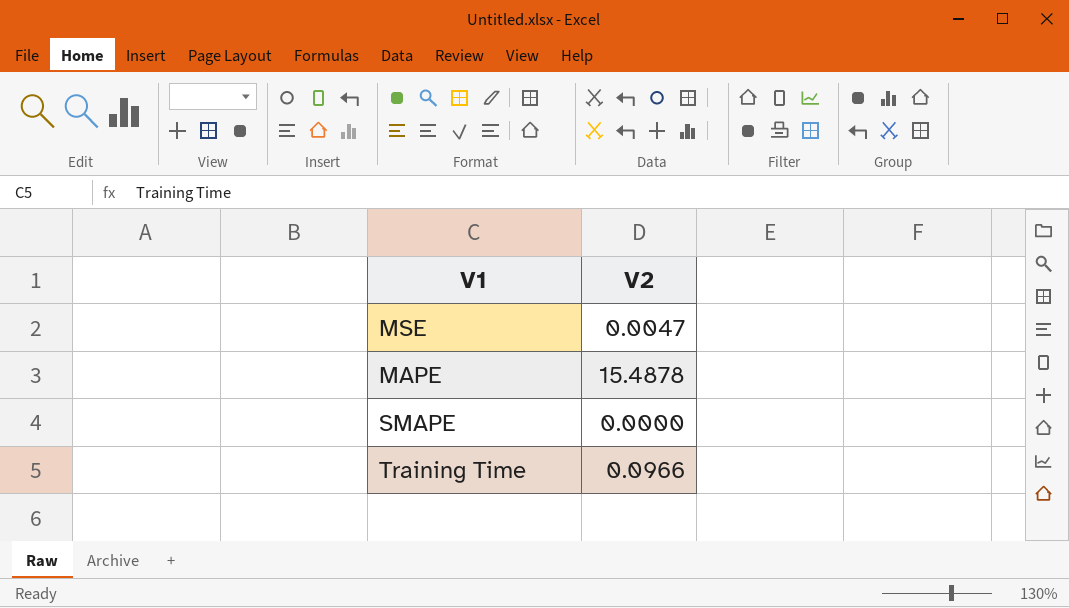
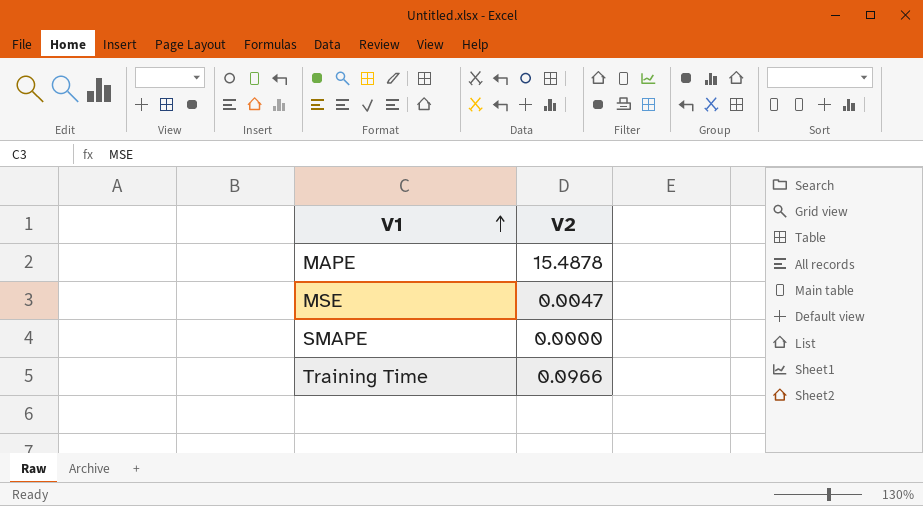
row order: none -> V1 ascending

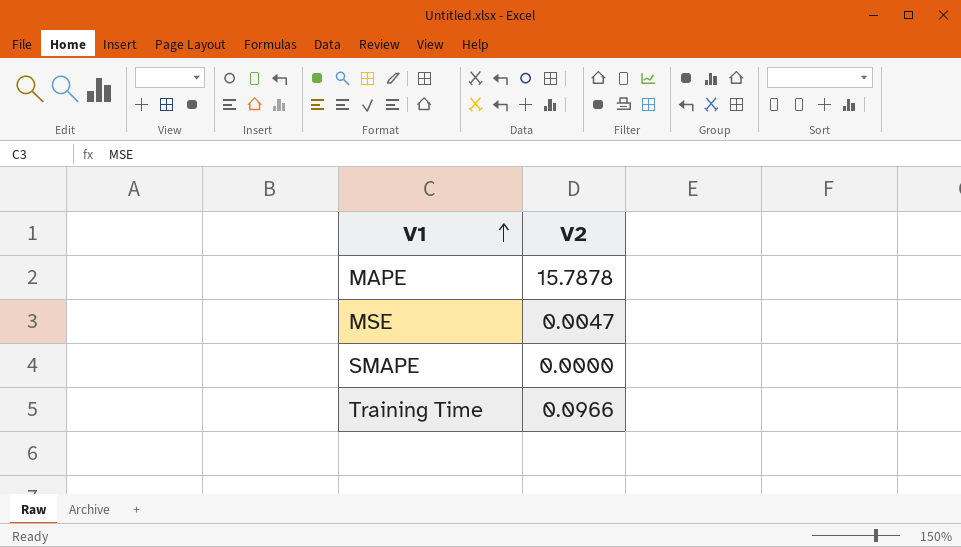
MAPE | V2: 15.4878 -> 15.7878

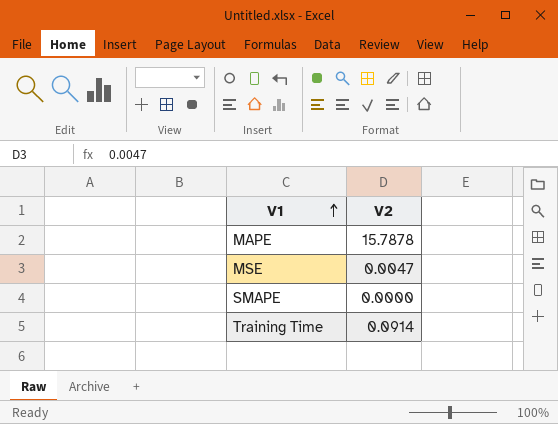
Training Time | V2: 0.0966 -> 0.0914

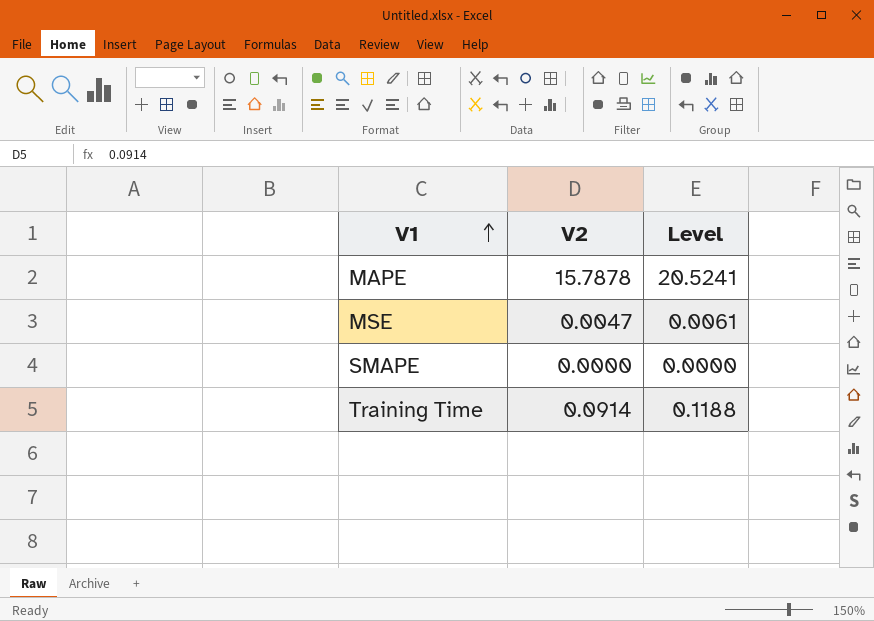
column Level | formula: none -> [V2] * 1.3

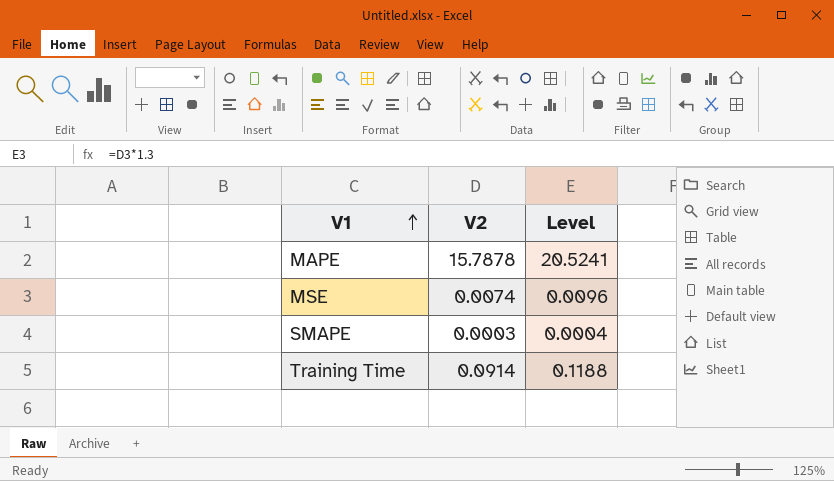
MSE | V2: 0.0047 -> 0.0074
MSE | Level: 0.0061 -> 0.0096
SMAPE | V2: 0.0000 -> 0.0003
SMAPE | Level: 0.0000 -> 0.0004

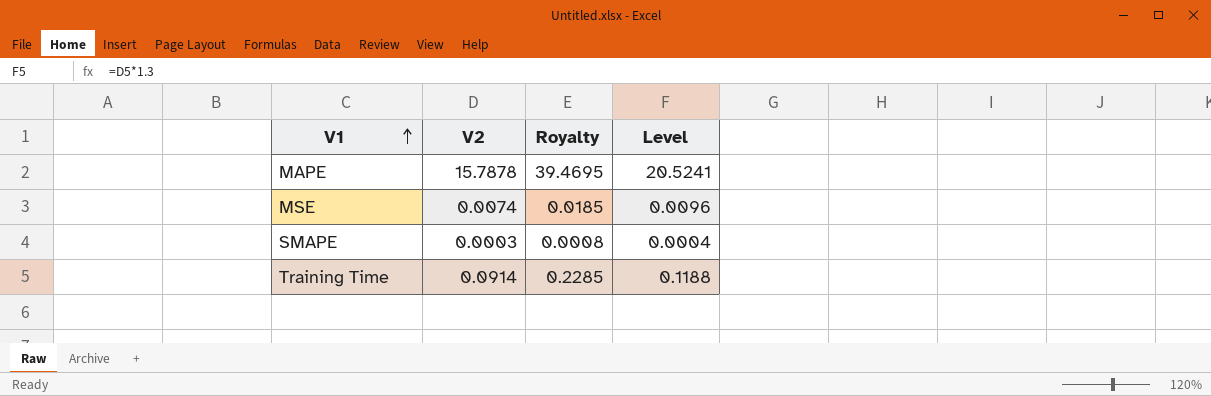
column Royalty | formula: none -> [V2] * 2.5

